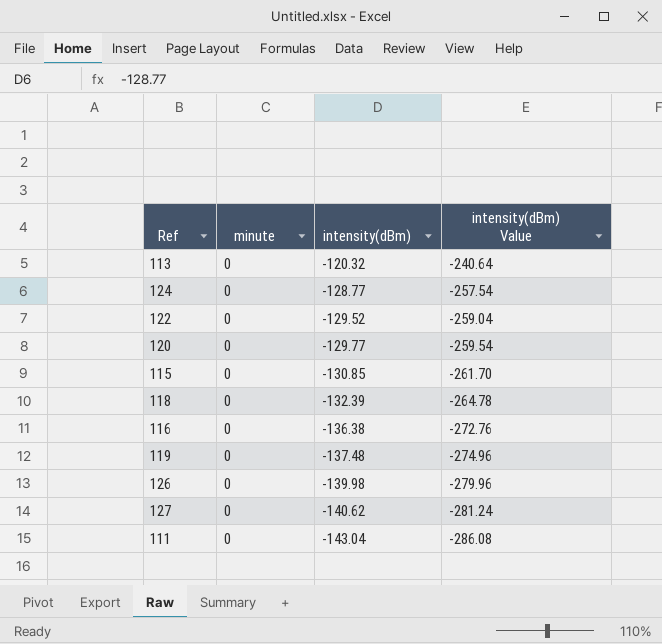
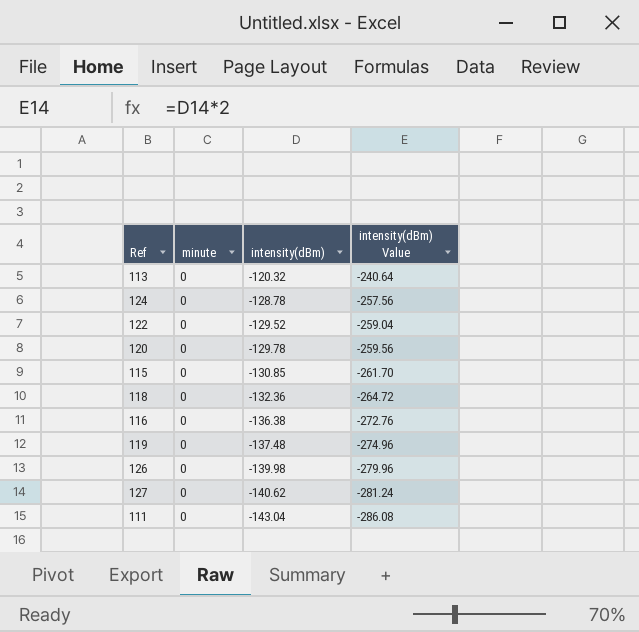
124 | intensity(dBm): -128.77 -> -128.78
124 | intensity(dBm) Value: -257.54 -> -257.56
120 | intensity(dBm): -129.77 -> -129.78
120 | intensity(dBm) Value: -259.54 -> -259.56
118 | intensity(dBm): -132.39 -> -132.36
118 | intensity(dBm) Value: -264.78 -> -264.72

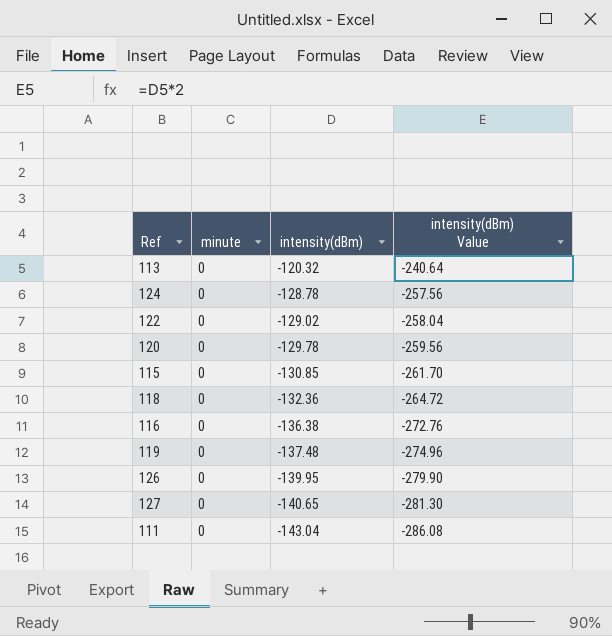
122 | intensity(dBm): -129.52 -> -129.02
122 | intensity(dBm) Value: -259.04 -> -258.04
126 | intensity(dBm): -139.98 -> -139.95
126 | intensity(dBm) Value: -279.96 -> -279.90
127 | intensity(dBm): -140.62 -> -140.65
127 | intensity(dBm) Value: -281.24 -> -281.30

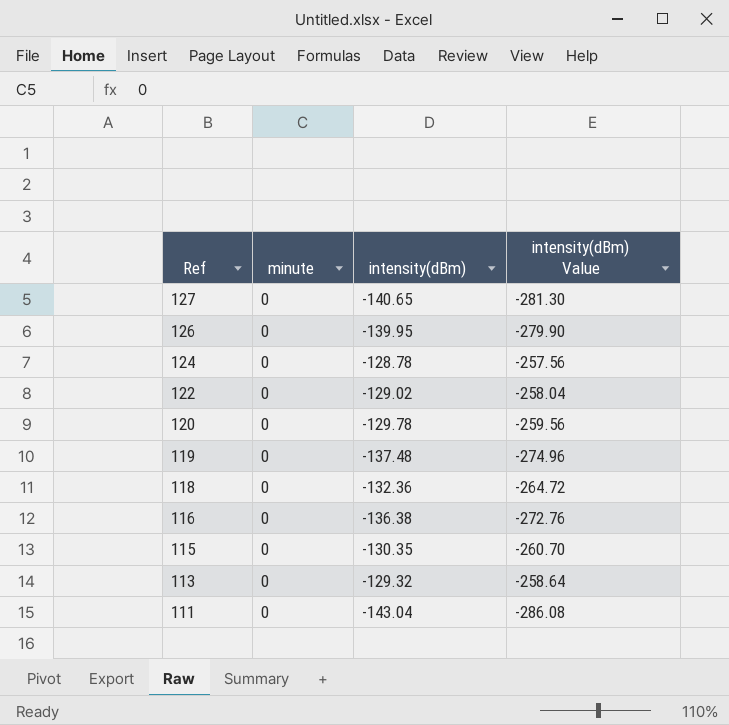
row order: intensity(dBm) descending -> Ref descending
115 | intensity(dBm): -130.85 -> -130.35
115 | intensity(dBm) Value: -261.70 -> -260.70
113 | intensity(dBm): -120.32 -> -129.32
113 | intensity(dBm) Value: -240.64 -> -258.64

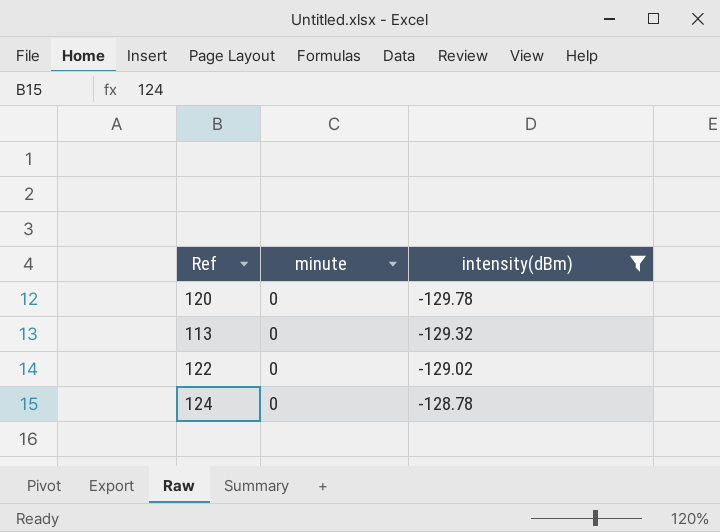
filter: none -> intensity(dBm) >= -129.78
row order: Ref descending -> intensity(dBm) ascending
column intensity(dBm) Value | formula: [intensity(dBm)] * 2 -> none

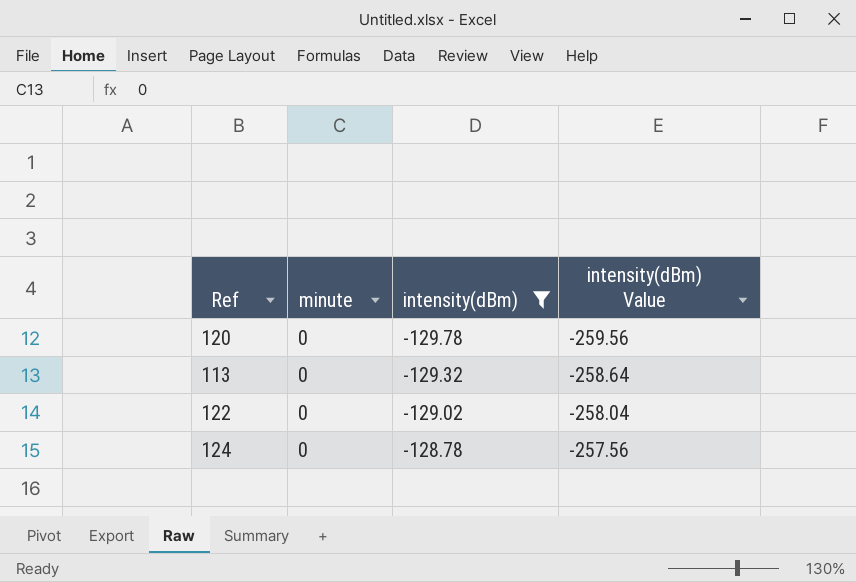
column intensity(dBm) Value | formula: none -> [intensity(dBm)] * 2

